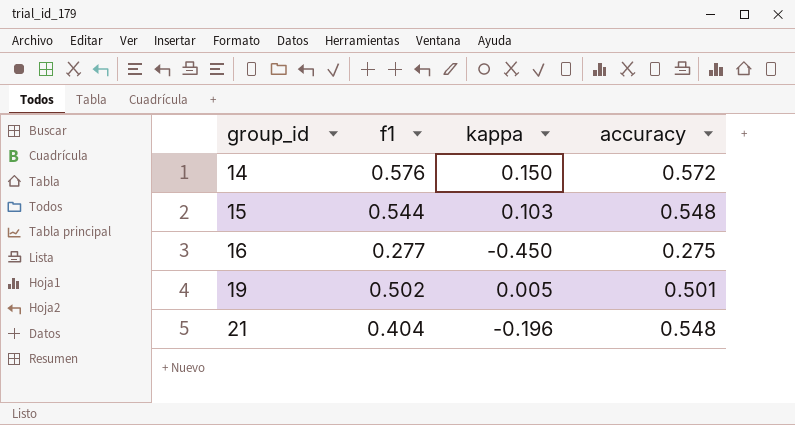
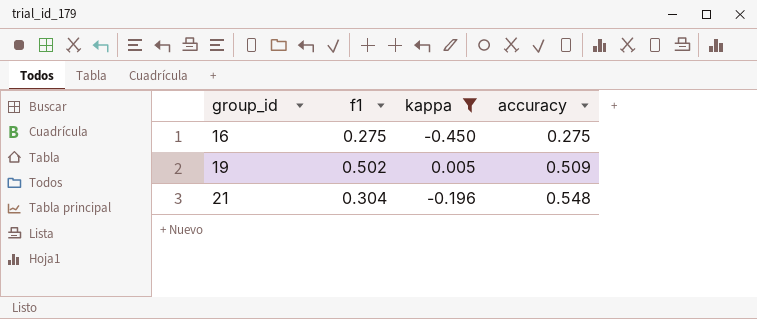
filter: none -> kappa <= 0.005
16 | f1: 0.277 -> 0.275
19 | accuracy: 0.501 -> 0.509
21 | f1: 0.404 -> 0.304

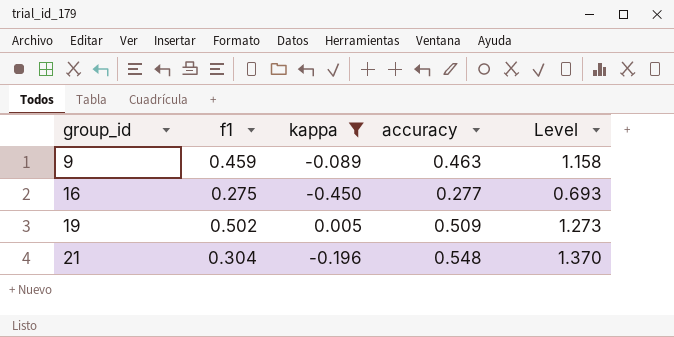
column Level | formula: none -> [accuracy] * 2.5
row 9: none -> 0.459 | -0.089 | 0.463 | 1.158
16 | accuracy: 0.275 -> 0.277

